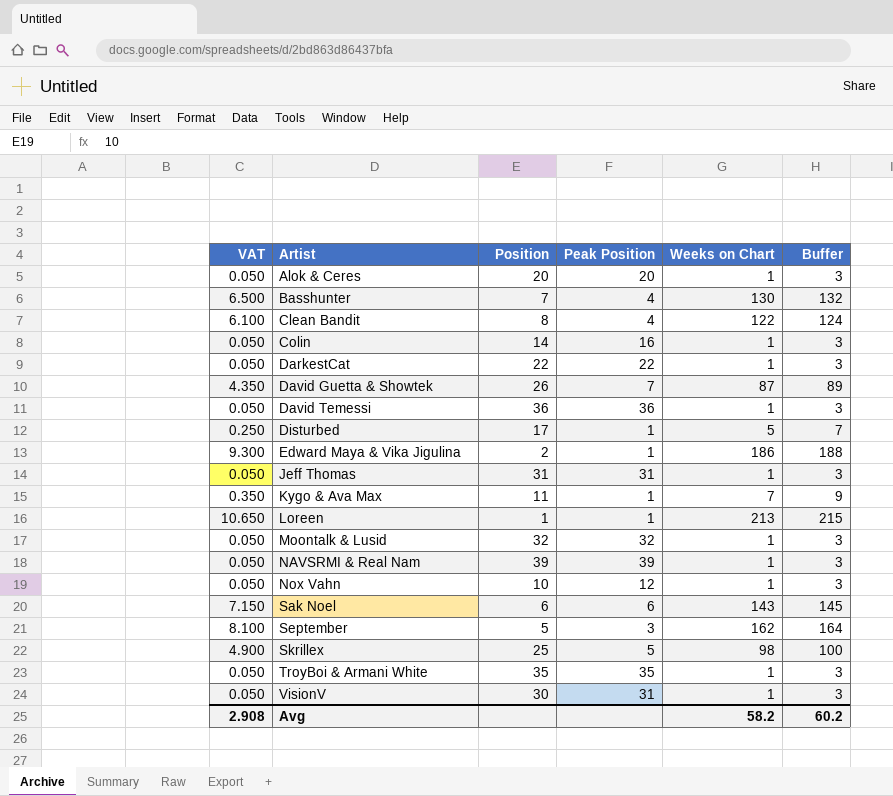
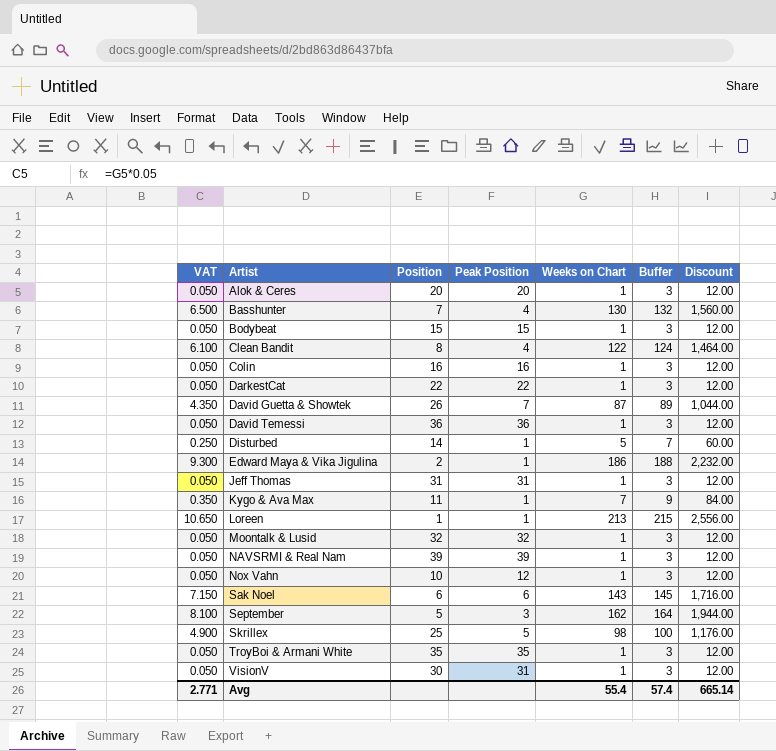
column Discount | formula: none -> [Weeks on Chart] * 12
row Bodybeat: none -> 0.050 | 15 | 15 | 1 | 3 | 12.00
Colin | Position: 14 -> 16
Disturbed | Position: 17 -> 14
Avg | VAT: 2.908 -> 2.771
Avg | Weeks on Chart: 58.2 -> 55.4
Avg | Buffer: 60.2 -> 57.4

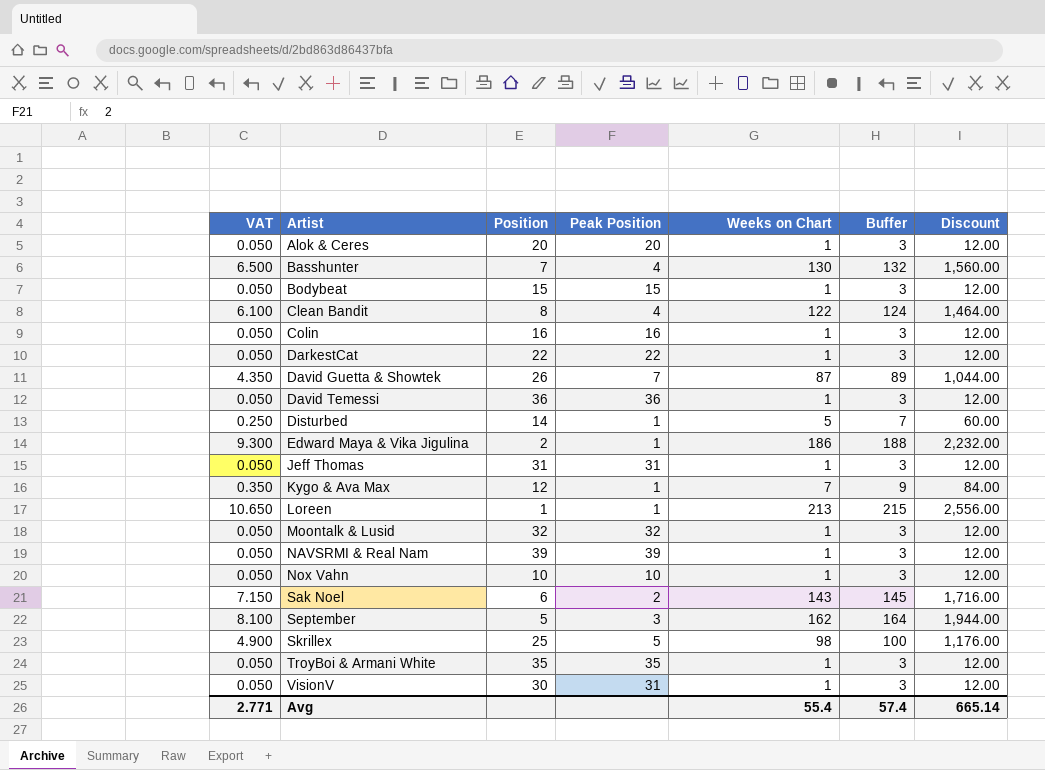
Kygo & Ava Max | Position: 11 -> 12
Nox Vahn | Peak Position: 12 -> 10
Sak Noel | Peak Position: 6 -> 2

